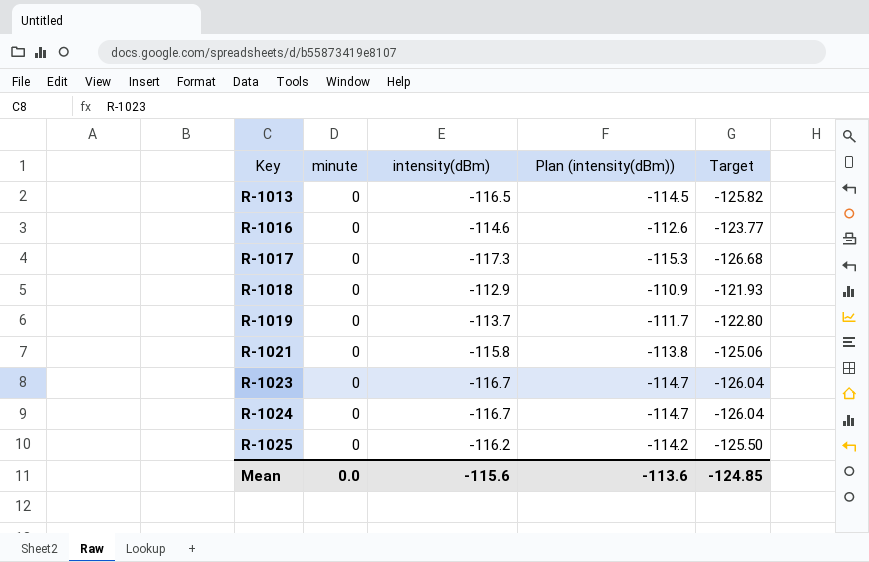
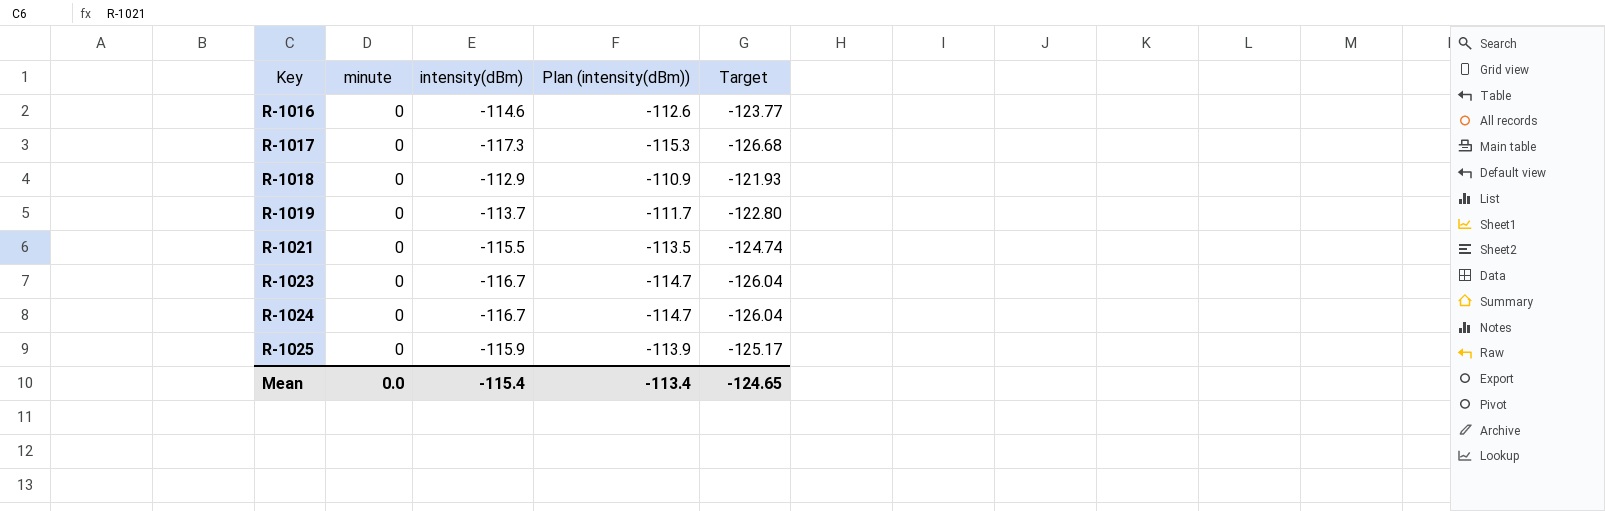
row R-1013: 0 | -116.5 | -114.5 | -125.82 -> none
R-1021 | intensity(dBm): -115.8 -> -115.5
R-1021 | Plan (intensity(dBm)): -113.8 -> -113.5
R-1021 | Target: -125.06 -> -124.74
R-1025 | intensity(dBm): -116.2 -> -115.9
R-1025 | Plan (intensity(dBm)): -114.2 -> -113.9
R-1025 | Target: -125.50 -> -125.17
Mean | intensity(dBm): -115.6 -> -115.4
Mean | Plan (intensity(dBm)): -113.6 -> -113.4
Mean | Target: -124.85 -> -124.65

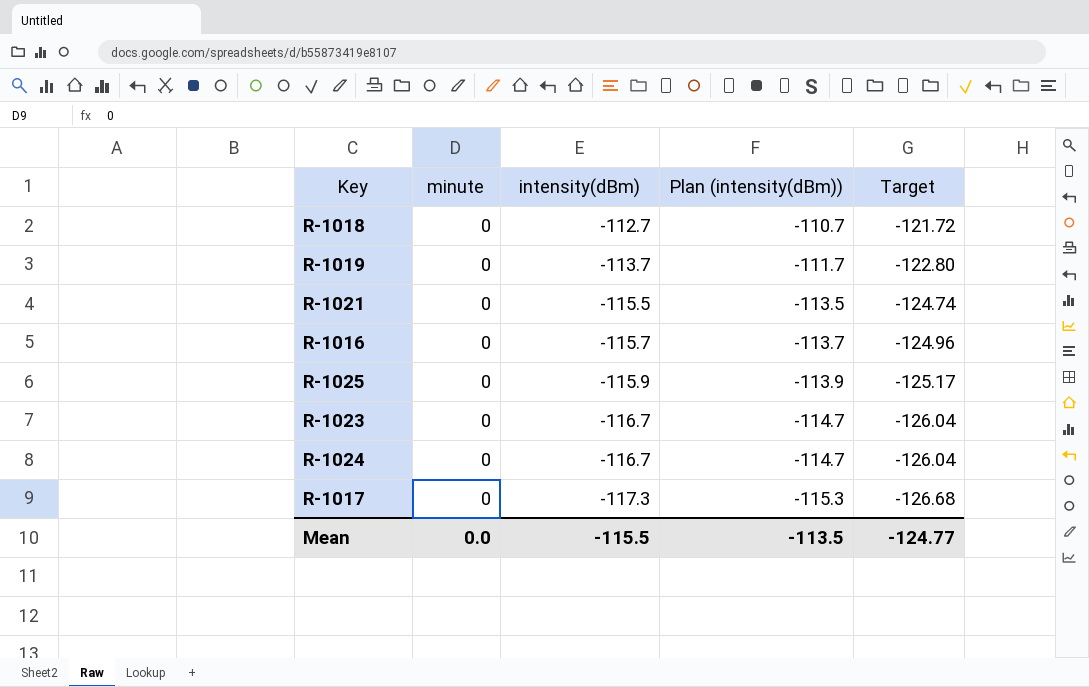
row order: Key ascending -> intensity(dBm) descending
R-1018 | intensity(dBm): -112.9 -> -112.7
R-1018 | Plan (intensity(dBm)): -110.9 -> -110.7
R-1018 | Target: -121.93 -> -121.72
R-1016 | intensity(dBm): -114.6 -> -115.7
R-1016 | Plan (intensity(dBm)): -112.6 -> -113.7
R-1016 | Target: -123.77 -> -124.96
Mean | intensity(dBm): -115.4 -> -115.5
Mean | Plan (intensity(dBm)): -113.4 -> -113.5
Mean | Target: -124.65 -> -124.77

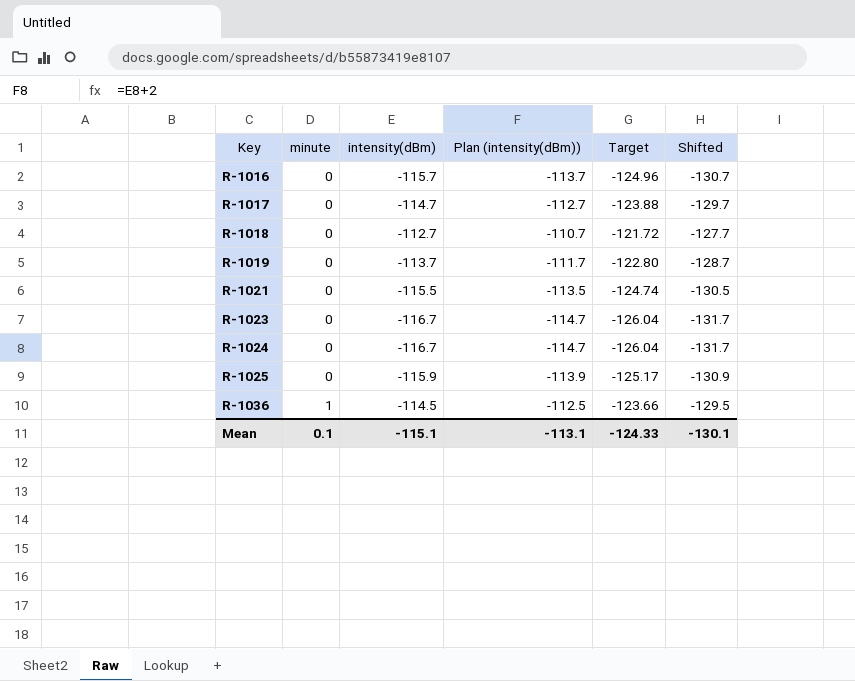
row order: intensity(dBm) descending -> Key ascending
column Shifted | formula: none -> [intensity(dBm)] - 15
R-1017 | intensity(dBm): -117.3 -> -114.7
R-1017 | Plan (intensity(dBm)): -115.3 -> -112.7
R-1017 | Target: -126.68 -> -123.88
row R-1036: none -> 1 | -114.5 | -112.5 | -123.66 | -129.5
Mean | minute: 0.0 -> 0.1
Mean | intensity(dBm): -115.5 -> -115.1
Mean | Plan (intensity(dBm)): -113.5 -> -113.1
Mean | Target: -124.77 -> -124.33

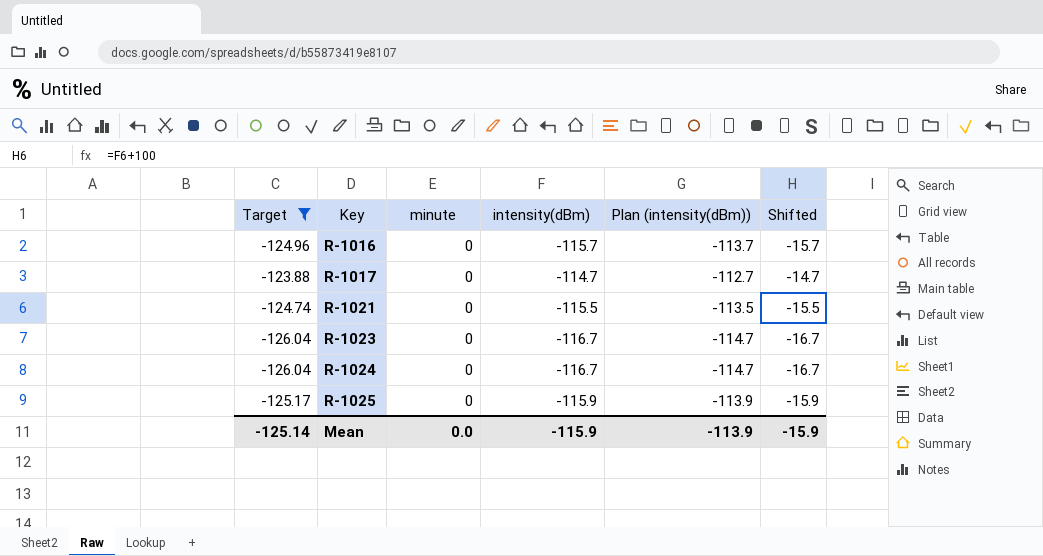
filter: none -> Target <= -123.88
column Target | position: 5 -> 1
column Shifted | formula: [intensity(dBm)] - 15 -> [intensity(dBm)] + 100
Mean | Target: -124.33 -> -125.14
Mean | minute: 0.1 -> 0.0
Mean | intensity(dBm): -115.1 -> -115.9
Mean | Plan (intensity(dBm)): -113.1 -> -113.9
Mean | Shifted: -130.1 -> -15.9

